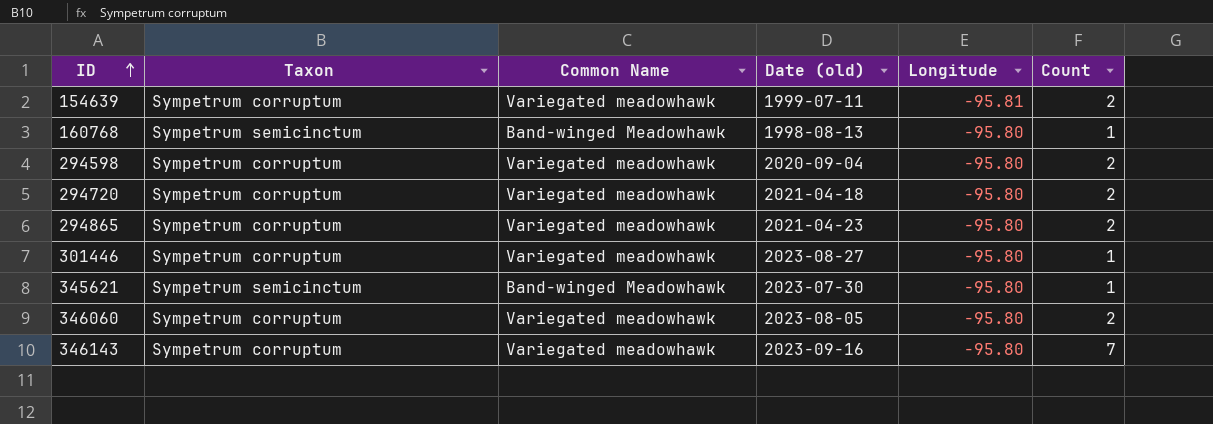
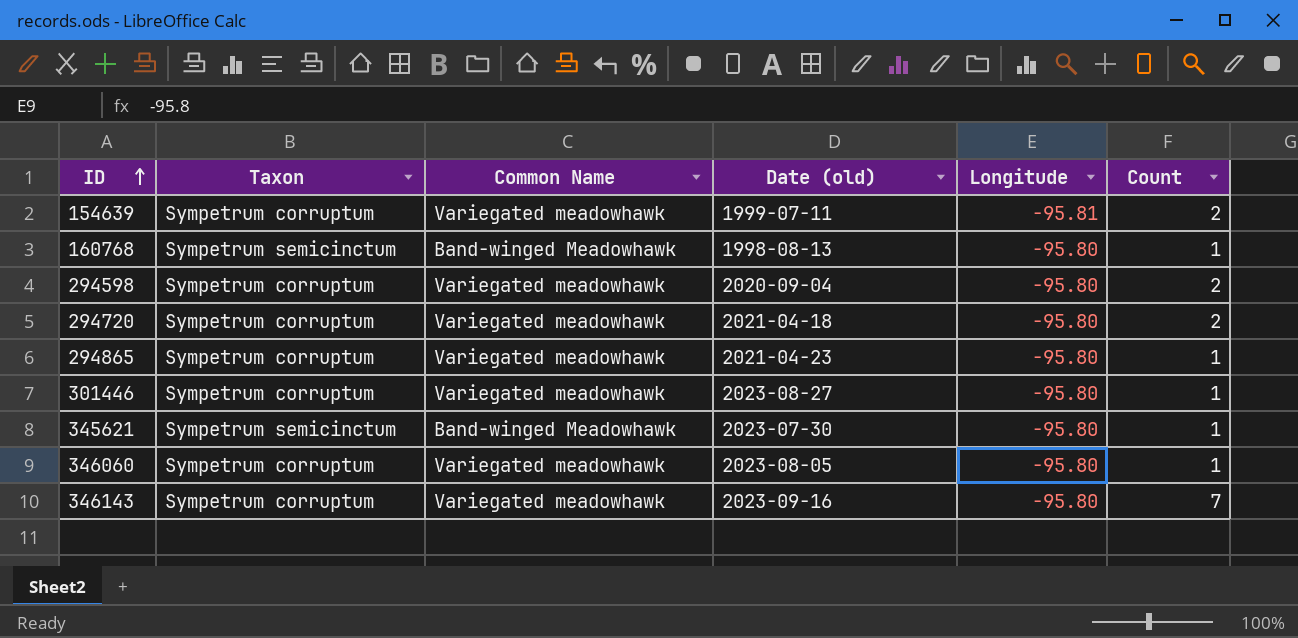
294865 | Count: 2 -> 1
346060 | Count: 2 -> 1

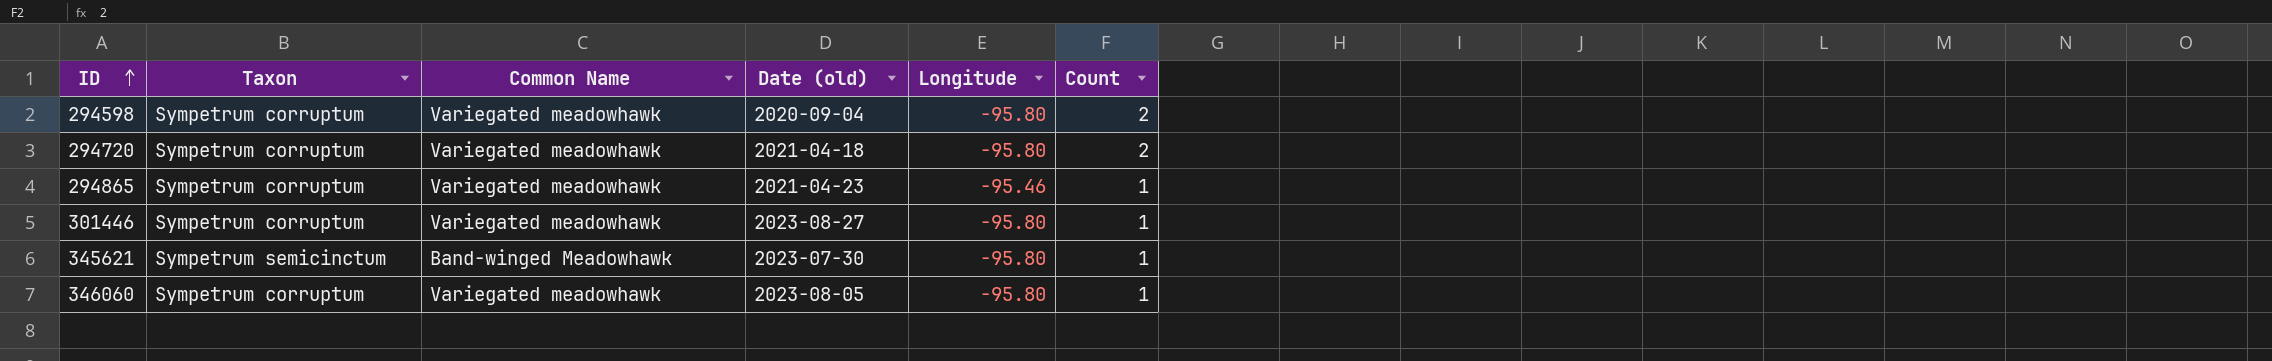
row 154639: Sympetrum corruptum | Variegated meadowhawk | 1999-07-11 | -95.81 | 2 -> none
row 160768: Sympetrum semicinctum | Band-winged Meadowhawk | 1998-08-13 | -95.80 | 1 -> none
row 346143: Sympetrum corruptum | Variegated meadowhawk | 2023-09-16 | -95.80 | 7 -> none
294865 | Longitude: -95.80 -> -95.46

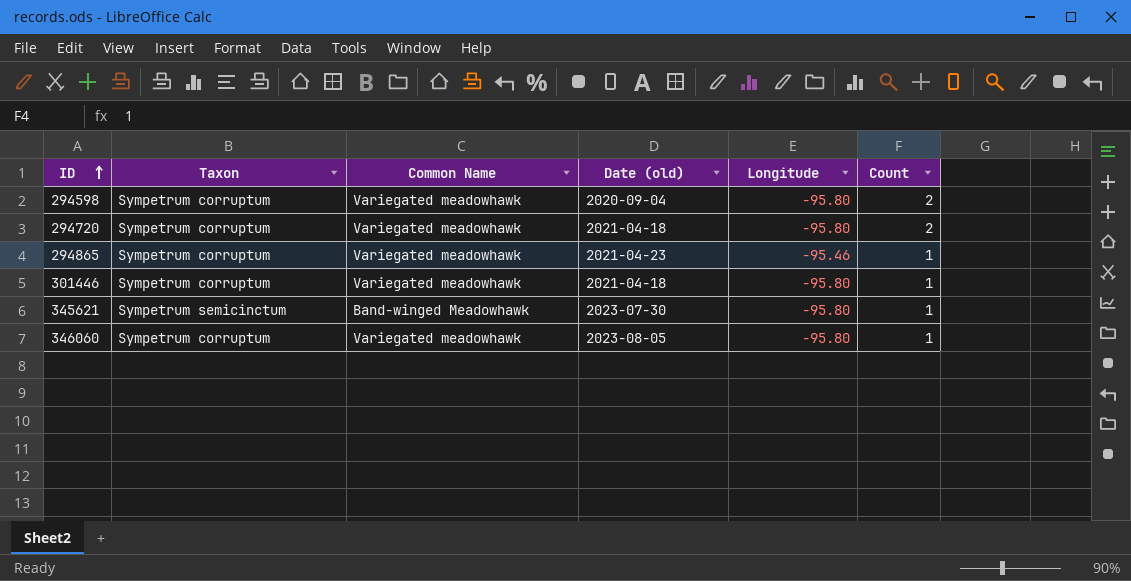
301446 | Date (old): 2023-08-27 -> 2021-04-18

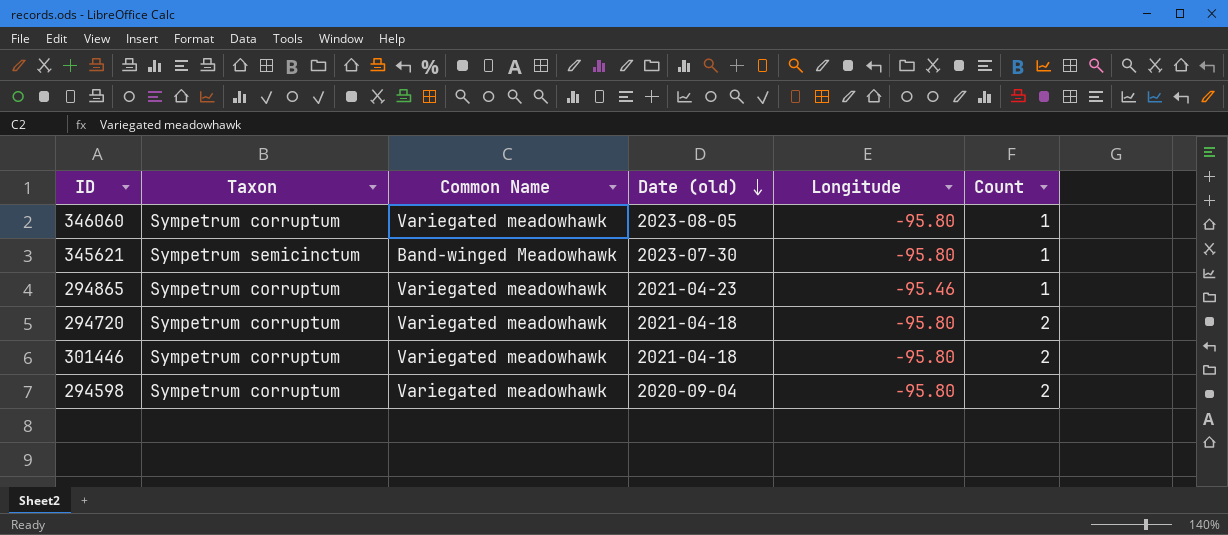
row order: ID ascending -> Date (old) descending
301446 | Count: 1 -> 2

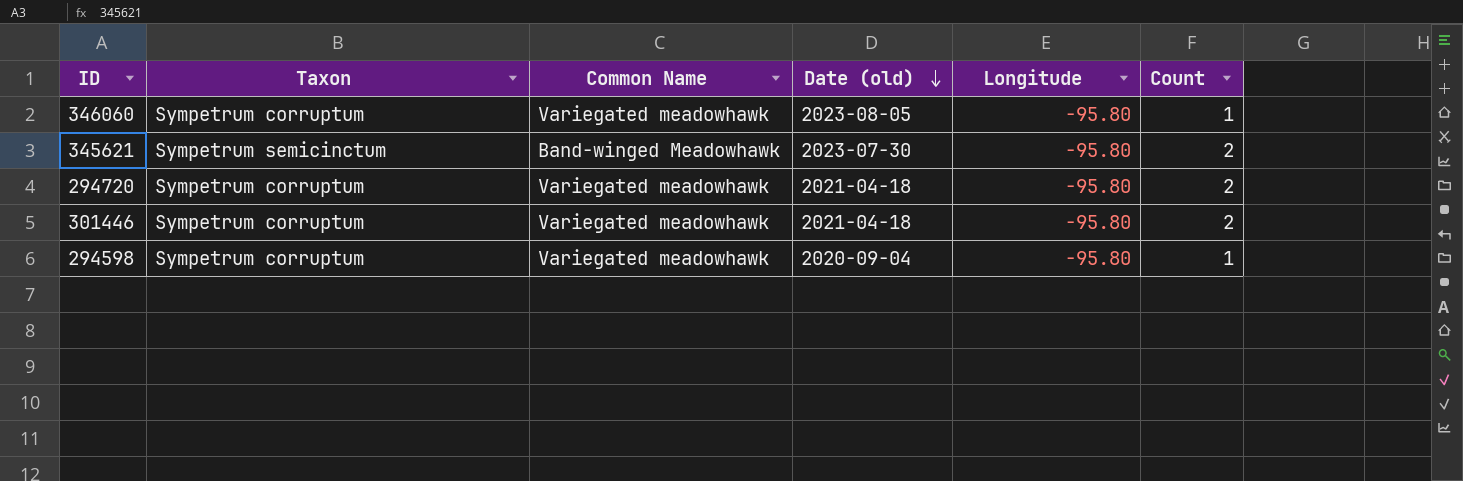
row 294865: Sympetrum corruptum | Variegated meadowhawk | 2021-04-23 | -95.46 | 1 -> none
345621 | Count: 1 -> 2
294598 | Count: 2 -> 1

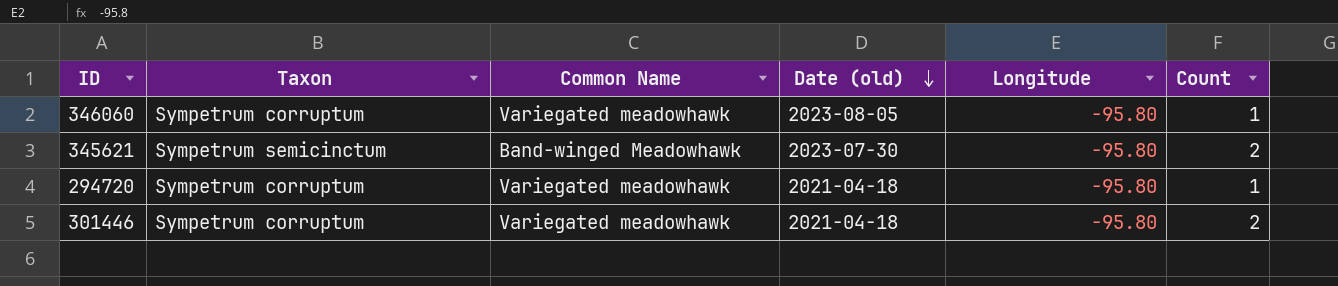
row 294598: Sympetrum corruptum | Variegated meadowhawk | 2020-09-04 | -95.80 | 1 -> none
294720 | Count: 2 -> 1

